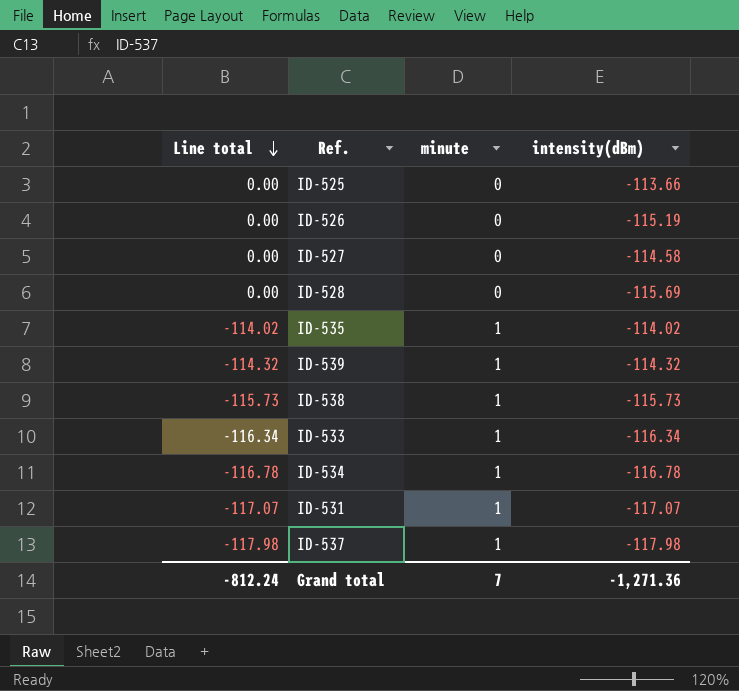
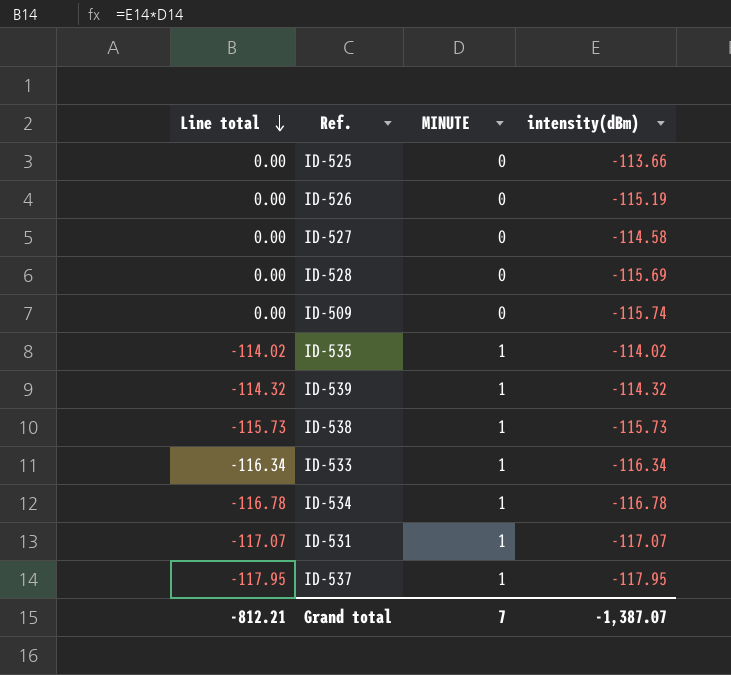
column name: minute -> MINUTE
row ID-509: none -> 0.00 | 0 | -115.74
ID-537 | Line total: -117.98 -> -117.95
ID-537 | intensity(dBm): -117.98 -> -117.95
Grand total | Line total: -812.24 -> -812.21
Grand total | intensity(dBm): -1,271.36 -> -1,387.07

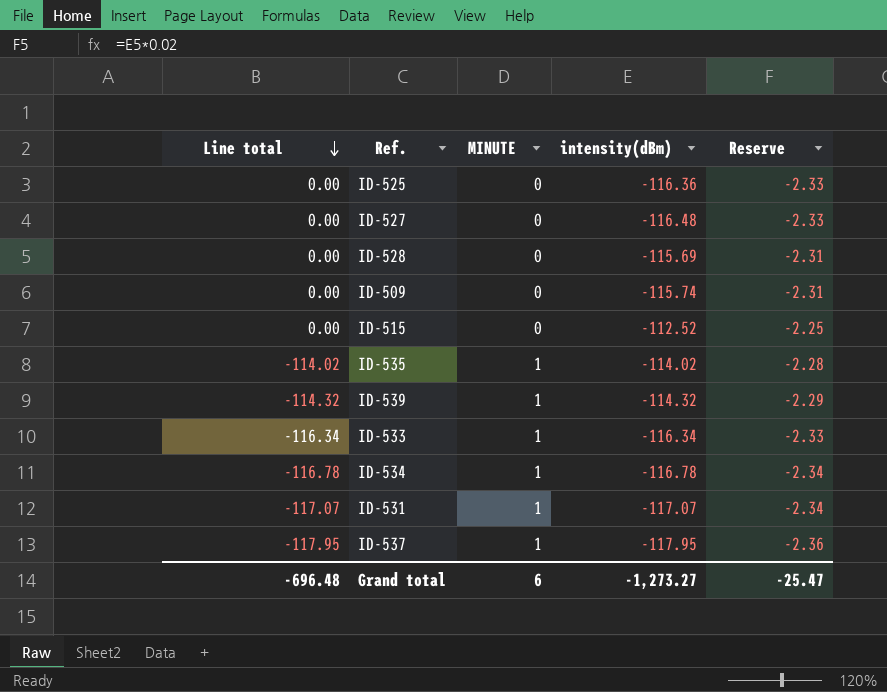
column Reserve | formula: none -> [intensity(dBm)] * 0.02
row ID-526: 0.00 | 0 | -115.19 -> none
row ID-538: -115.73 | 1 | -115.73 -> none
ID-525 | intensity(dBm): -113.66 -> -116.36
ID-527 | intensity(dBm): -114.58 -> -116.48
row ID-515: none -> 0.00 | 0 | -112.52 | -2.25
Grand total | Line total: -812.21 -> -696.48
Grand total | MINUTE: 7 -> 6
Grand total | intensity(dBm): -1,387.07 -> -1,273.27

